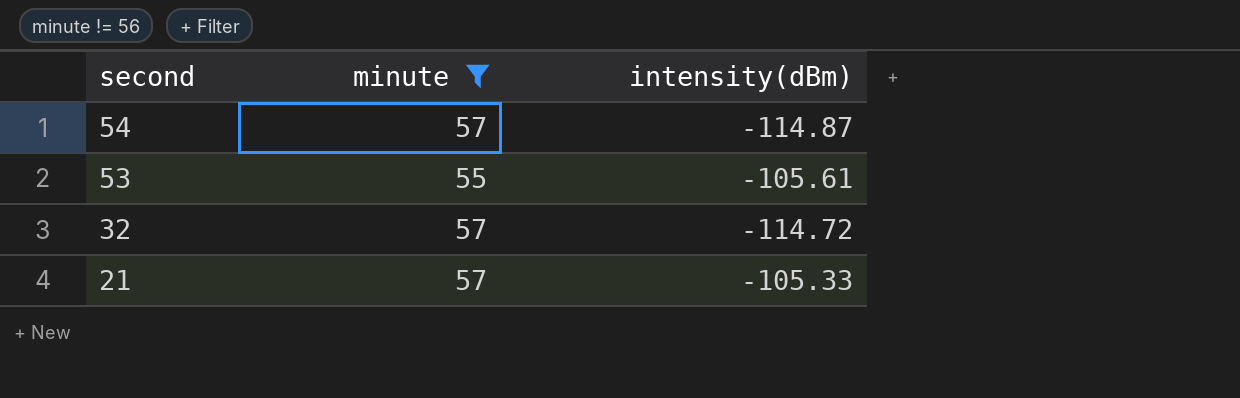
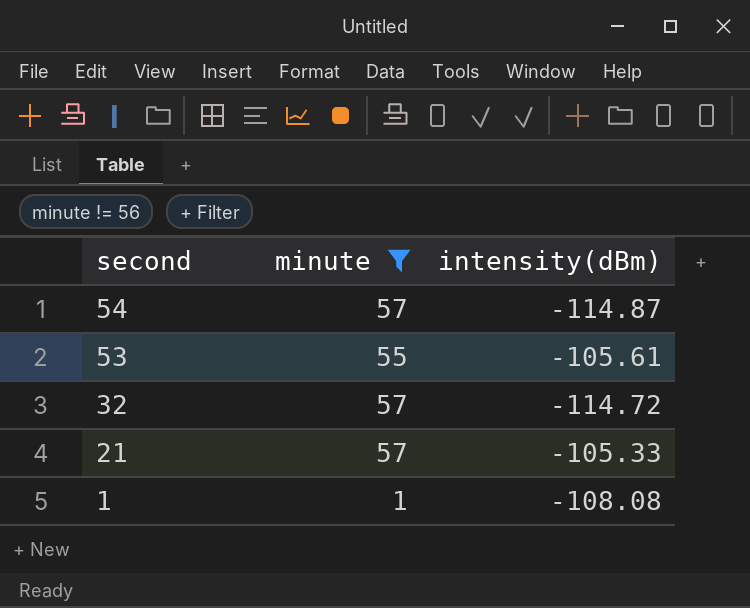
row 1: none -> 1 | -108.08

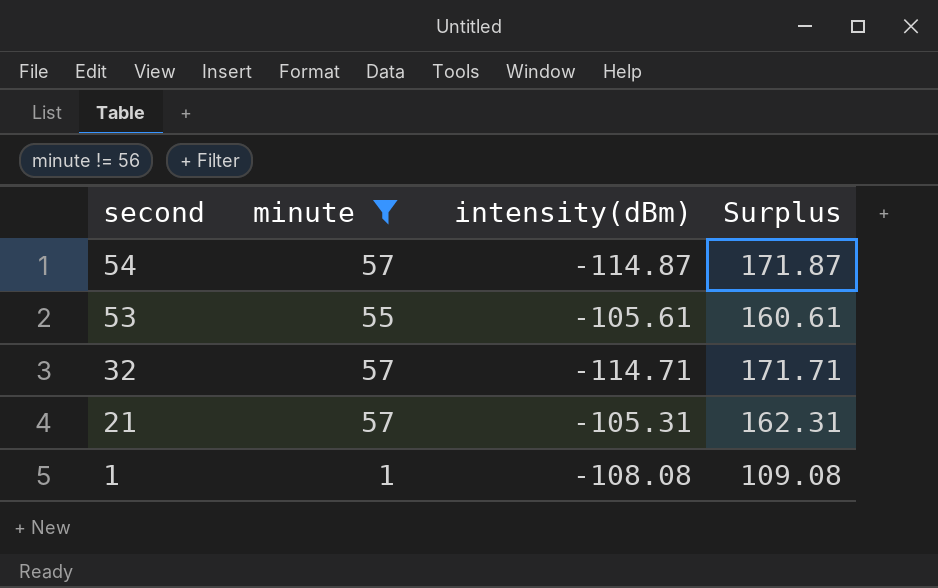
column Surplus | formula: none -> [minute] - [intensity(dBm)]
32 | intensity(dBm): -114.72 -> -114.71
21 | intensity(dBm): -105.33 -> -105.31

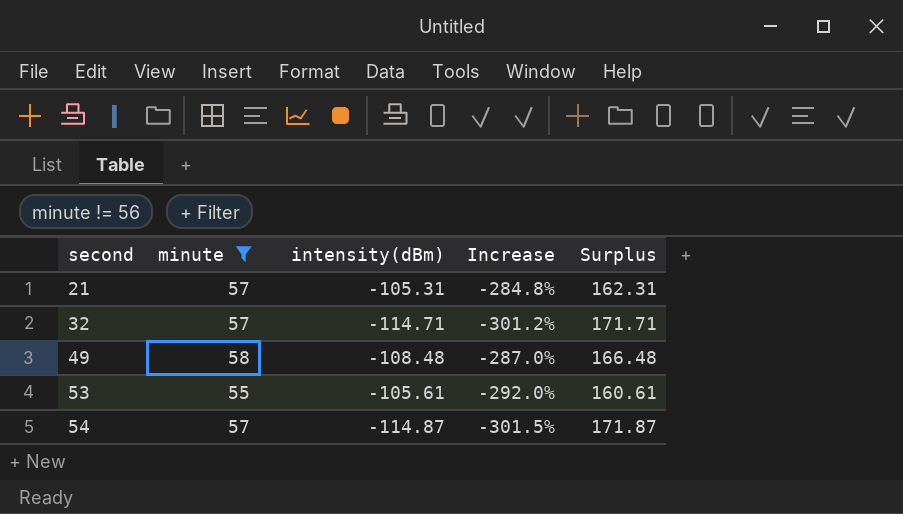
row order: second descending -> second ascending
column Increase | formula: none -> ([intensity(dBm)] - [minute]) / [minute]
row 1: 1 | -108.08 | 109.08 -> none
row 49: none -> 58 | -108.48 | -287.0% | 166.48

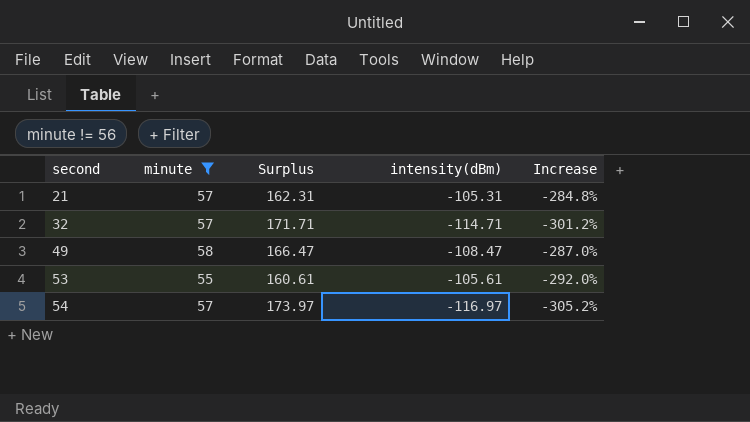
column Surplus | position: 5 -> 3
49 | Surplus: 166.48 -> 166.47
49 | intensity(dBm): -108.48 -> -108.47
54 | Surplus: 171.87 -> 173.97
54 | intensity(dBm): -114.87 -> -116.97
54 | Increase: -301.5% -> -305.2%

